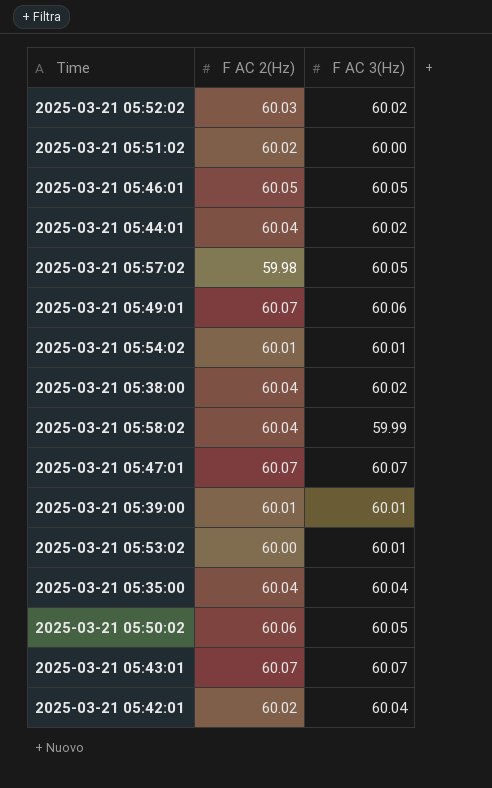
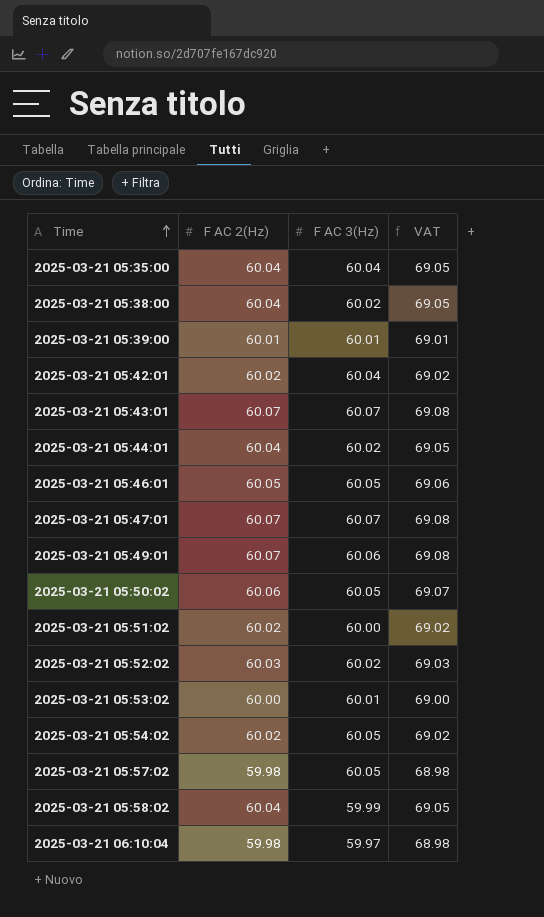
row order: none -> Time ascending
column VAT | formula: none -> [F AC 2(Hz)] * 1.15
2025-03-21 05:54:02 | F AC 2(Hz): 60.01 -> 60.02
2025-03-21 05:54:02 | F AC 3(Hz): 60.01 -> 60.05
row 2025-03-21 06:10:04: none -> 59.98 | 59.97 | 68.98

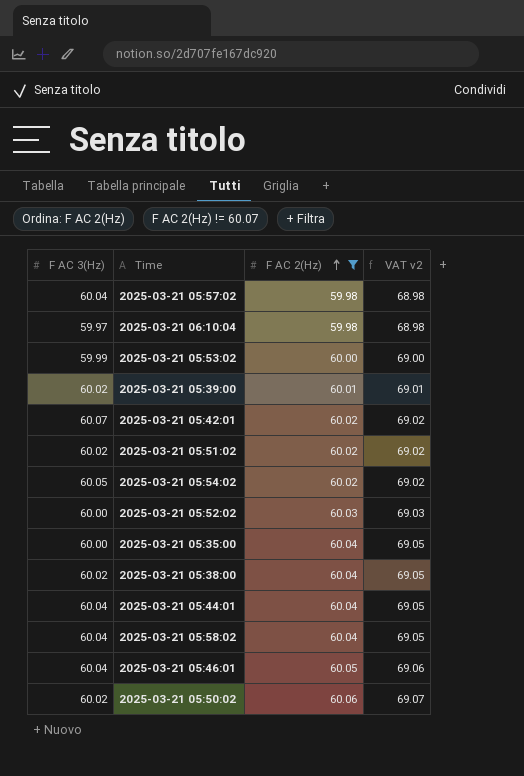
filter: none -> F AC 2(Hz) != 60.07
row order: Time ascending -> F AC 2(Hz) ascending
column F AC 3(Hz) | position: 3 -> 1
column name: VAT -> VAT v2
2025-03-21 05:57:02 | F AC 3(Hz): 60.05 -> 60.04
2025-03-21 05:53:02 | F AC 3(Hz): 60.01 -> 59.99
2025-03-21 05:39:00 | F AC 3(Hz): 60.01 -> 60.02
2025-03-21 05:42:01 | F AC 3(Hz): 60.04 -> 60.07
2025-03-21 05:51:02 | F AC 3(Hz): 60.00 -> 60.02
2025-03-21 05:52:02 | F AC 3(Hz): 60.02 -> 60.00
2025-03-21 05:35:00 | F AC 3(Hz): 60.04 -> 60.00
2025-03-21 05:44:01 | F AC 3(Hz): 60.02 -> 60.04
2025-03-21 05:58:02 | F AC 3(Hz): 59.99 -> 60.04
2025-03-21 05:46:01 | F AC 3(Hz): 60.05 -> 60.04
2025-03-21 05:50:02 | F AC 3(Hz): 60.05 -> 60.02

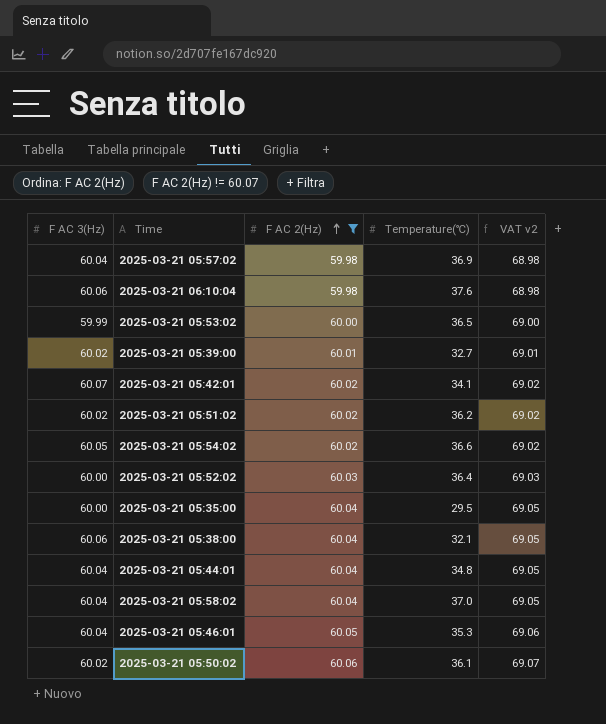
column Temperature(℃) | position: none -> 4
2025-03-21 06:10:04 | F AC 3(Hz): 59.97 -> 60.06
2025-03-21 05:38:00 | F AC 3(Hz): 60.02 -> 60.06

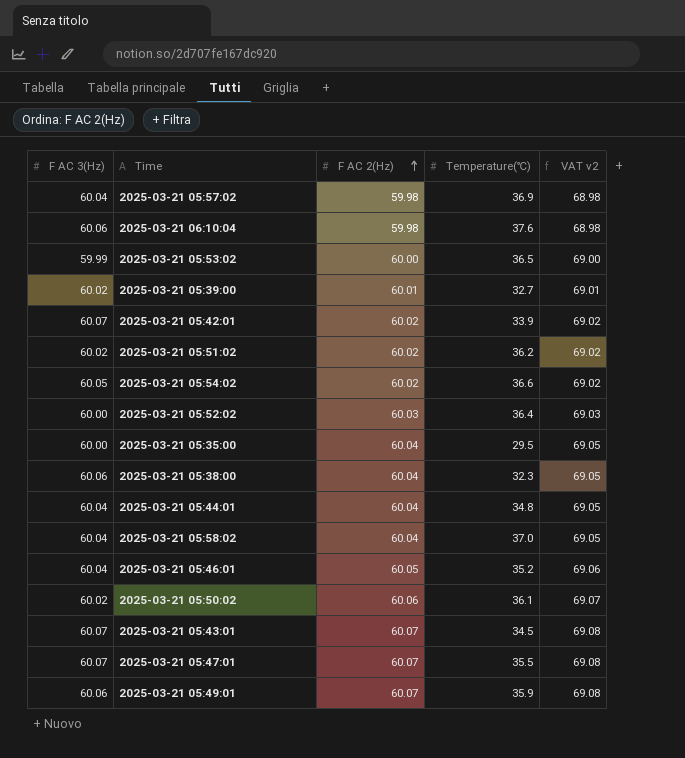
filter: F AC 2(Hz) != 60.07 -> none
2025-03-21 05:42:01 | Temperature(℃): 34.1 -> 33.9
2025-03-21 05:38:00 | Temperature(℃): 32.1 -> 32.3
2025-03-21 05:46:01 | Temperature(℃): 35.3 -> 35.2

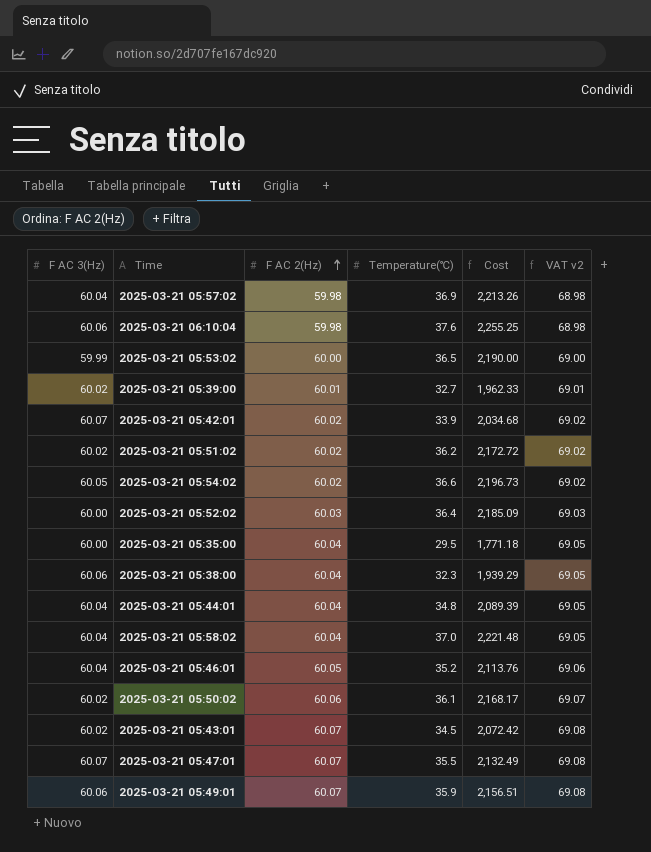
column Cost | formula: none -> [F AC 2(Hz)] * [Temperature(℃)]
2025-03-21 05:43:01 | F AC 3(Hz): 60.07 -> 60.02

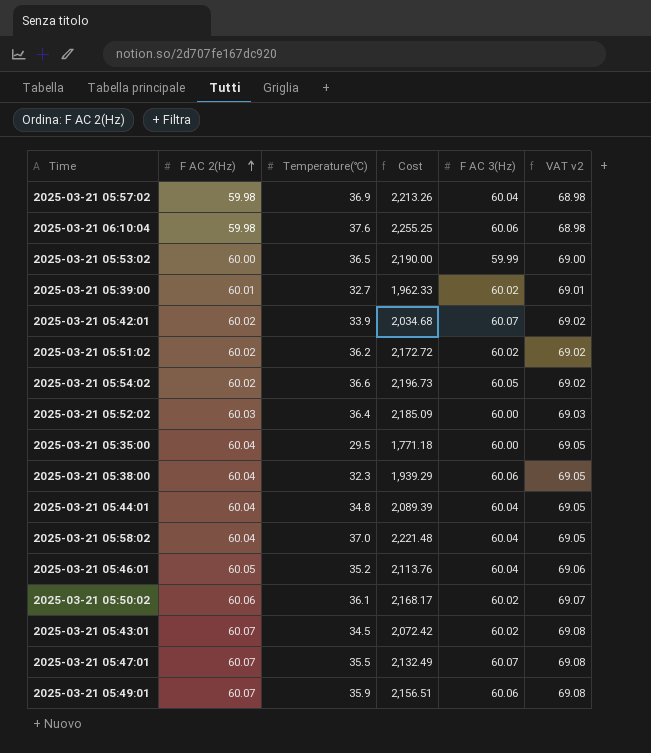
column F AC 3(Hz) | position: 1 -> 5

